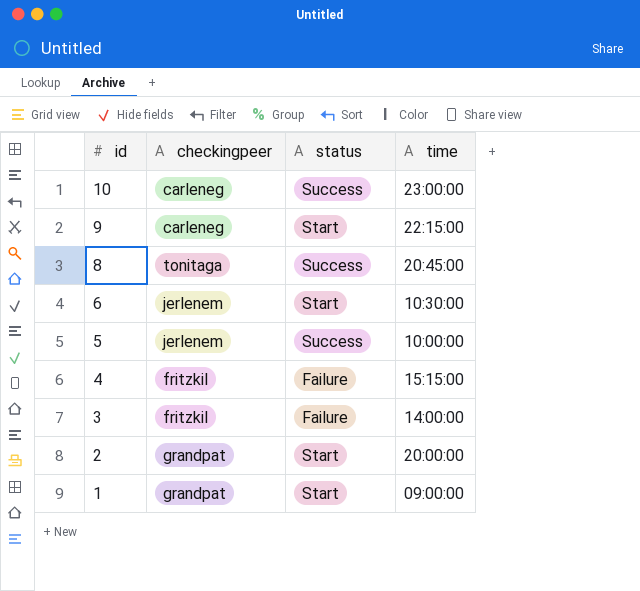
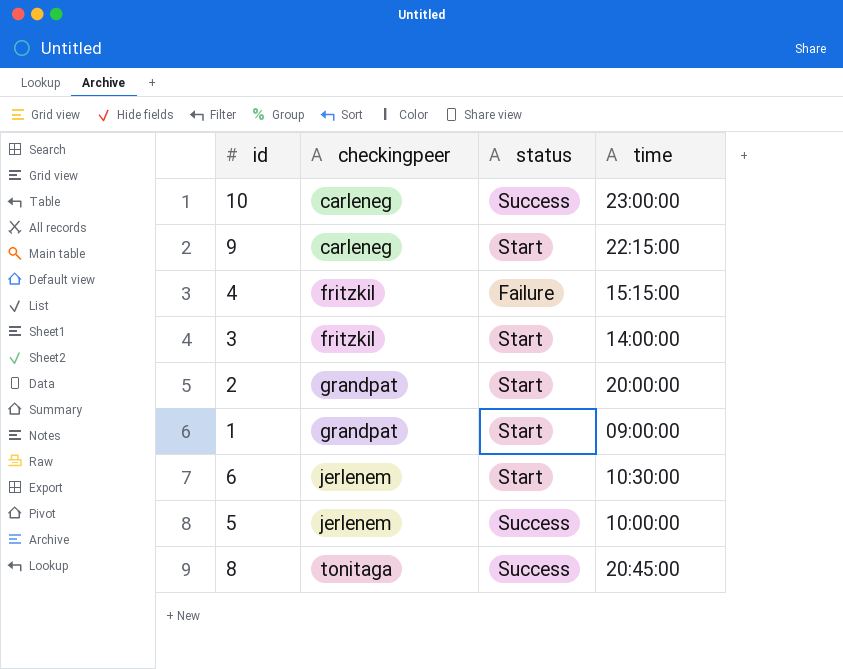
row order: id descending -> checkingpeer ascending
3 | status: Failure -> Start

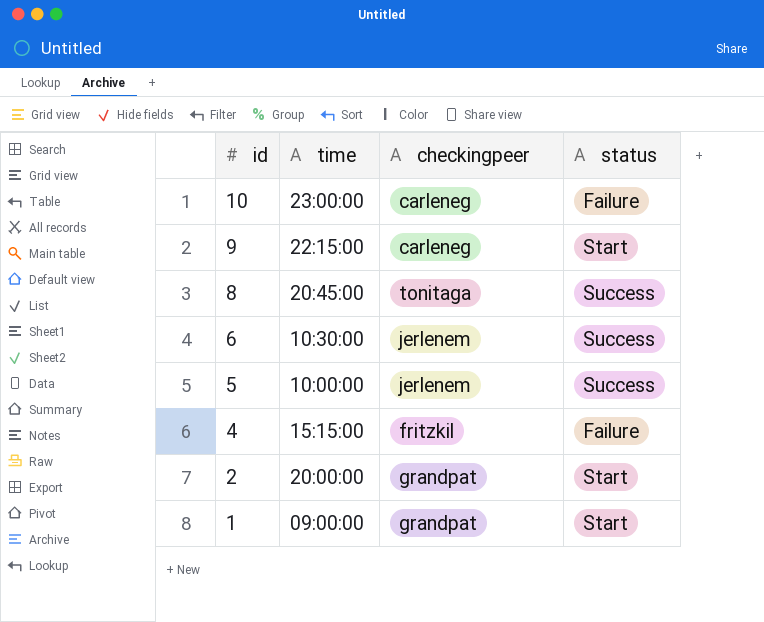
row order: checkingpeer ascending -> id descending
column time | position: 4 -> 2
row 3: fritzkil | Start | 14:00:00 -> none
10 | status: Success -> Failure
6 | status: Start -> Success

